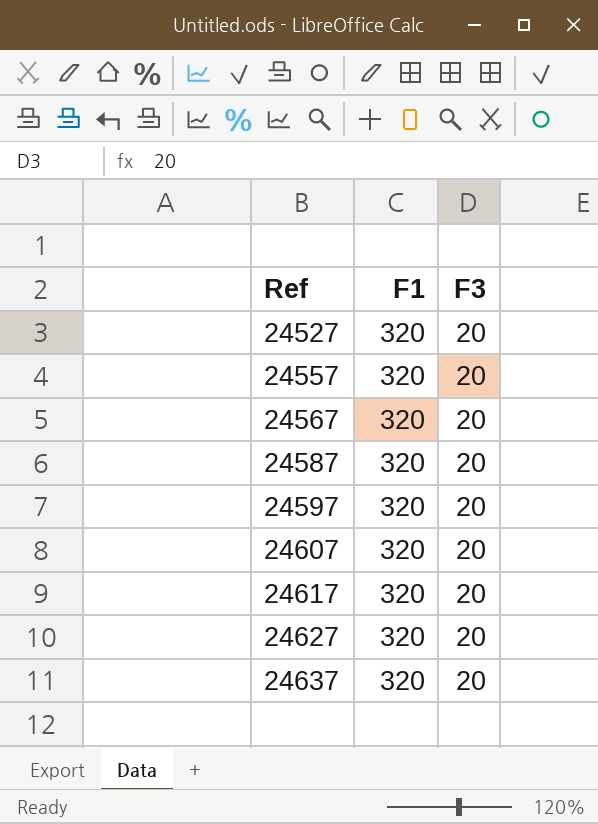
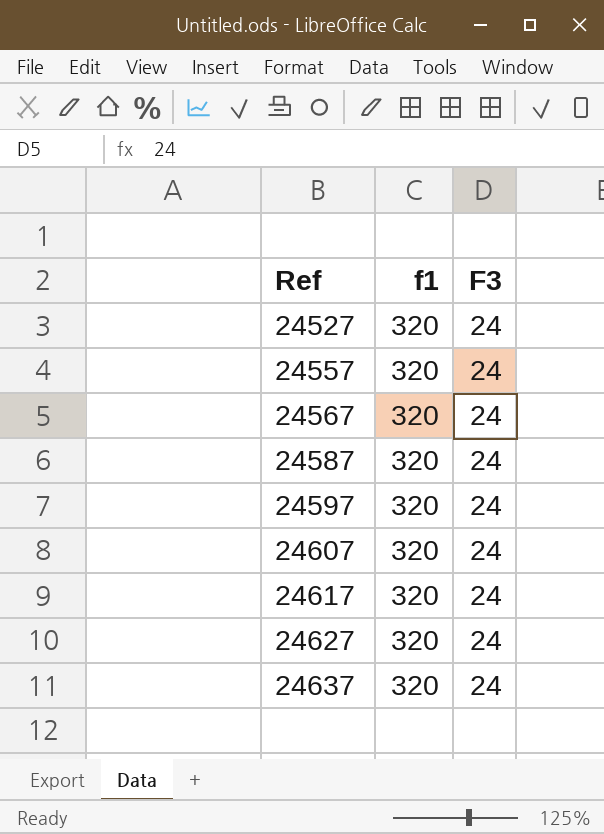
column name: F1 -> f1
24527 | F3: 20 -> 24
24557 | F3: 20 -> 24
24567 | F3: 20 -> 24
24587 | F3: 20 -> 24
24597 | F3: 20 -> 24
24607 | F3: 20 -> 24
24617 | F3: 20 -> 24
24627 | F3: 20 -> 24
24637 | F3: 20 -> 24

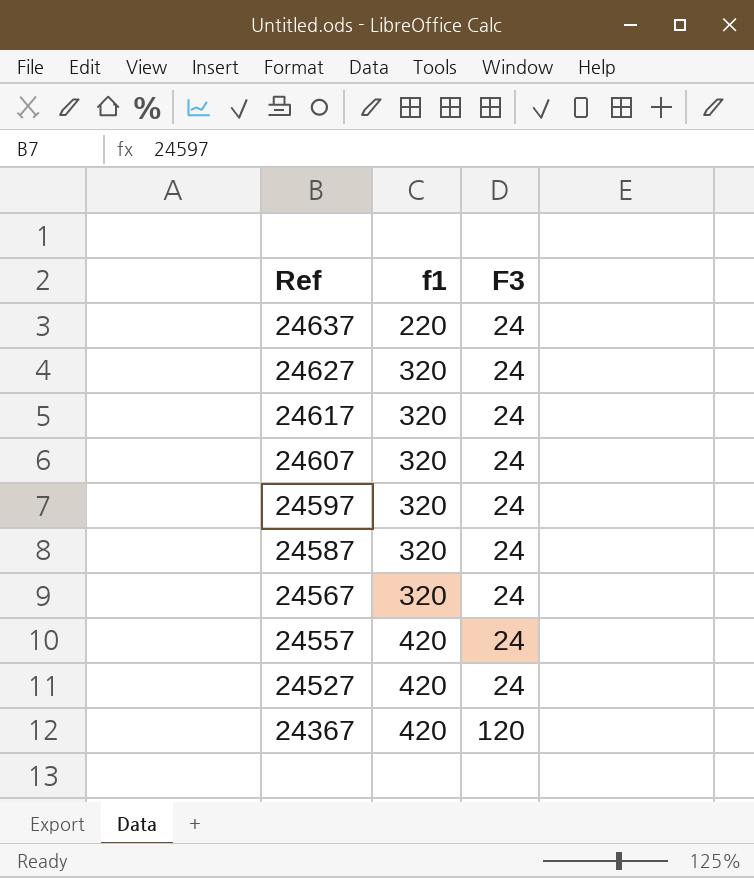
row order: Ref ascending -> Ref descending
24637 | f1: 320 -> 220
24557 | f1: 320 -> 420
24527 | f1: 320 -> 420
row 24367: none -> 420 | 120

